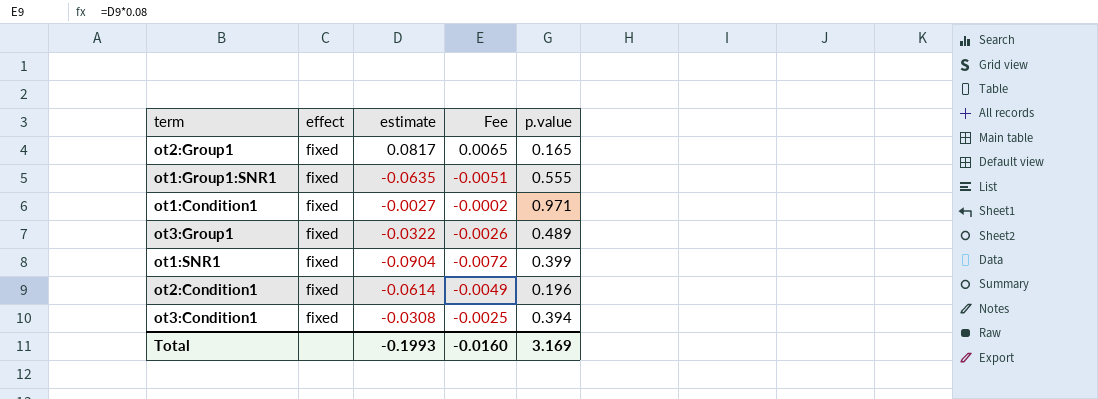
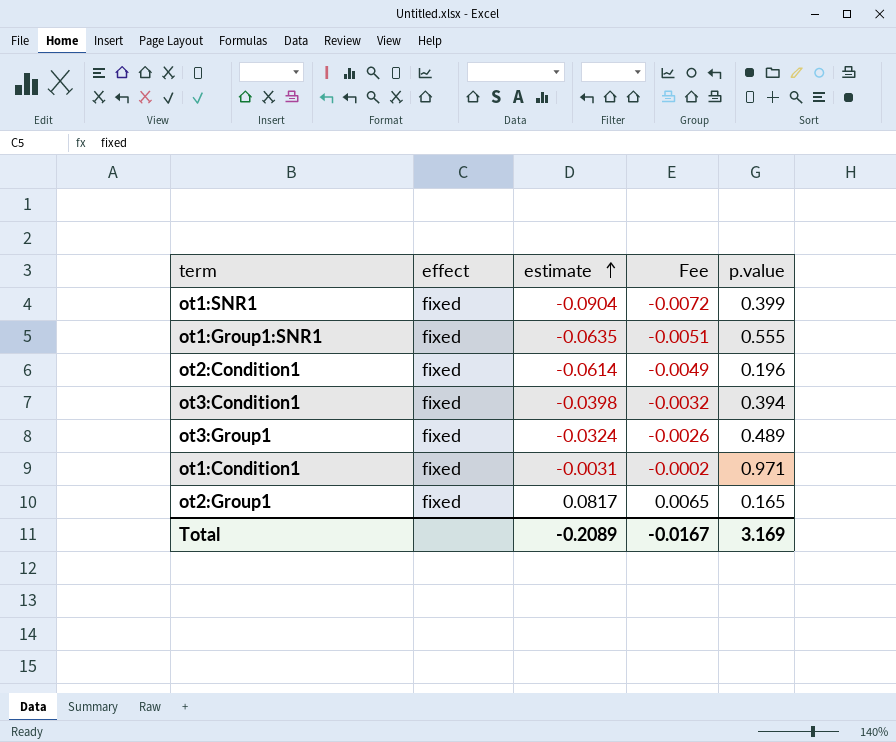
row order: none -> estimate ascending
ot3:Condition1 | estimate: -0.0308 -> -0.0398
ot3:Condition1 | Fee: -0.0025 -> -0.0032
ot3:Group1 | estimate: -0.0322 -> -0.0324
ot1:Condition1 | estimate: -0.0027 -> -0.0031
Total | estimate: -0.1993 -> -0.2089
Total | Fee: -0.0160 -> -0.0167

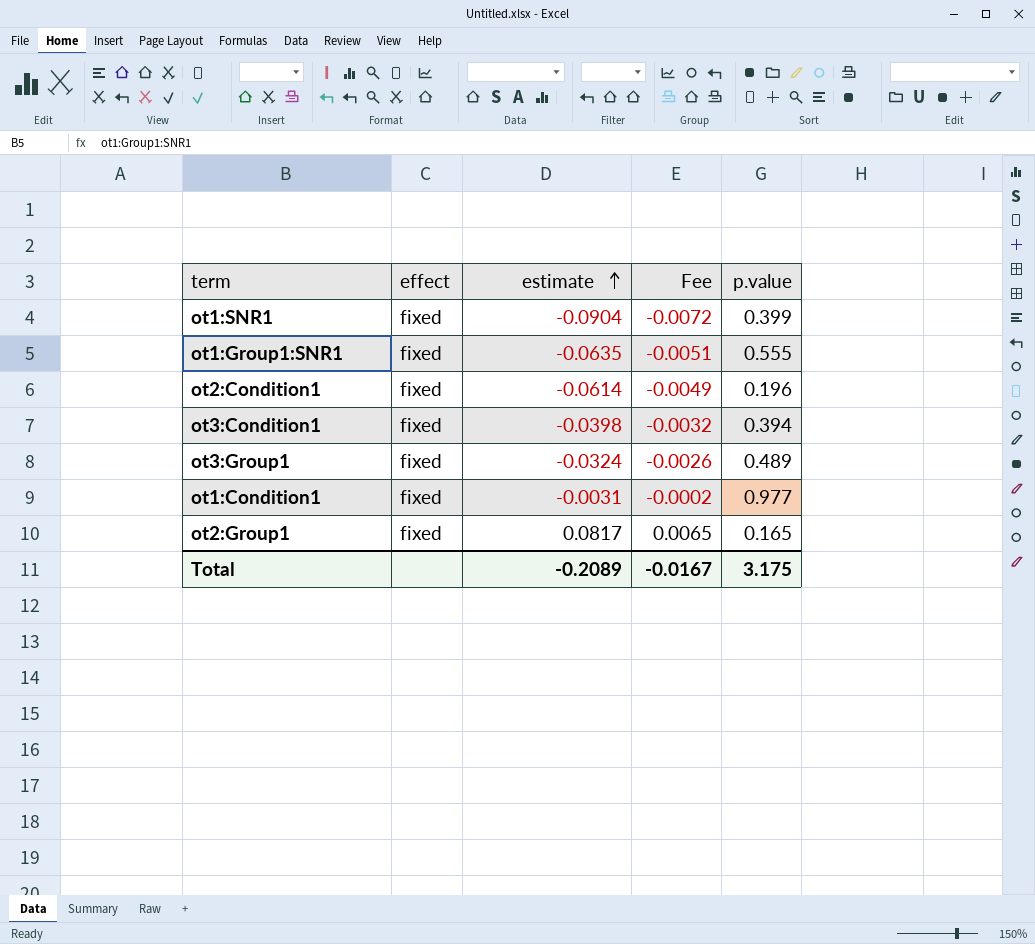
ot1:Condition1 | p.value: 0.971 -> 0.977
Total | p.value: 3.169 -> 3.175

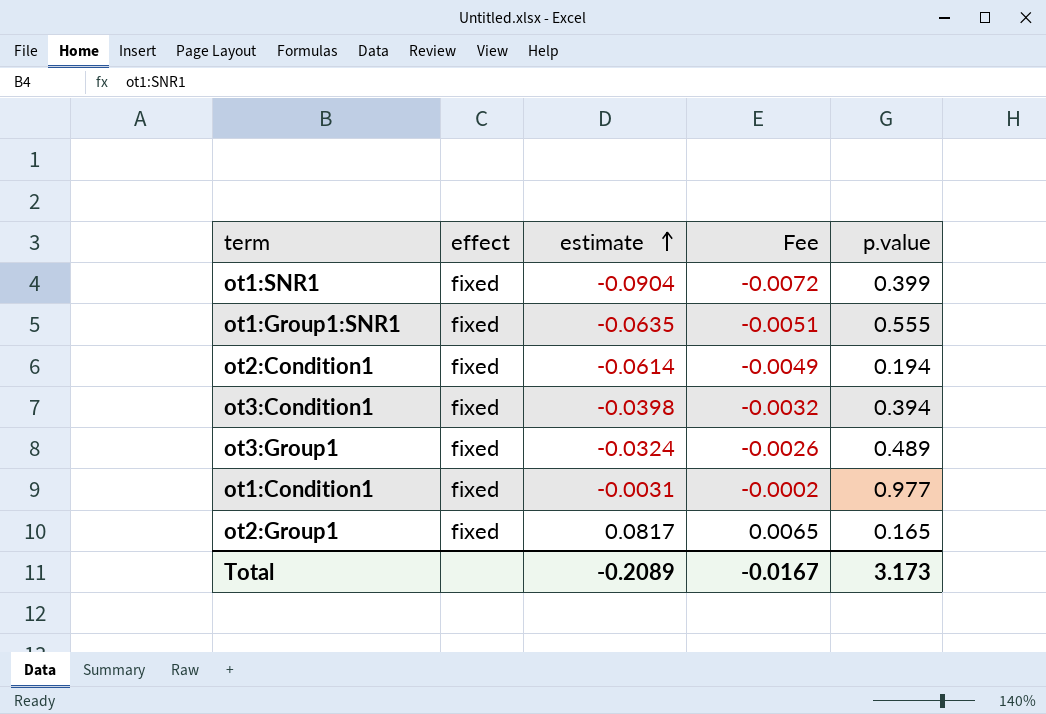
ot2:Condition1 | p.value: 0.196 -> 0.194
Total | p.value: 3.175 -> 3.173

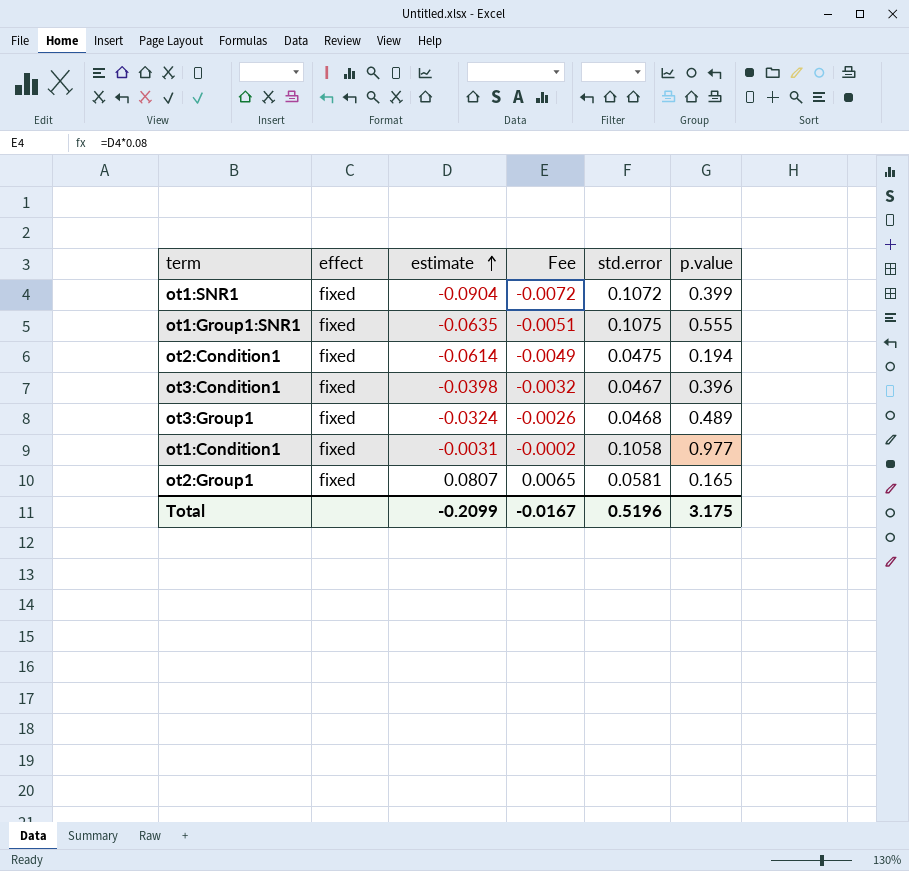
column std.error | position: none -> 5
ot3:Condition1 | p.value: 0.394 -> 0.396
ot2:Group1 | estimate: 0.0817 -> 0.0807
Total | estimate: -0.2089 -> -0.2099
Total | p.value: 3.173 -> 3.175

